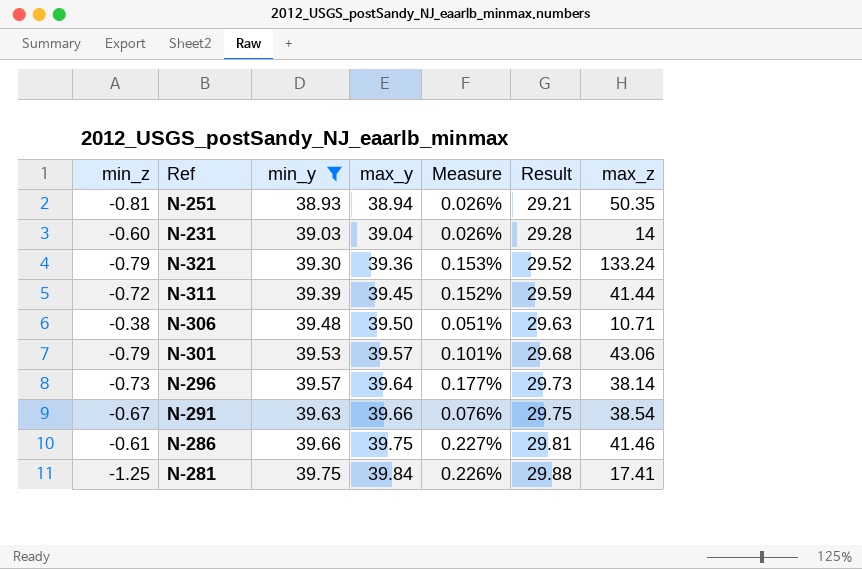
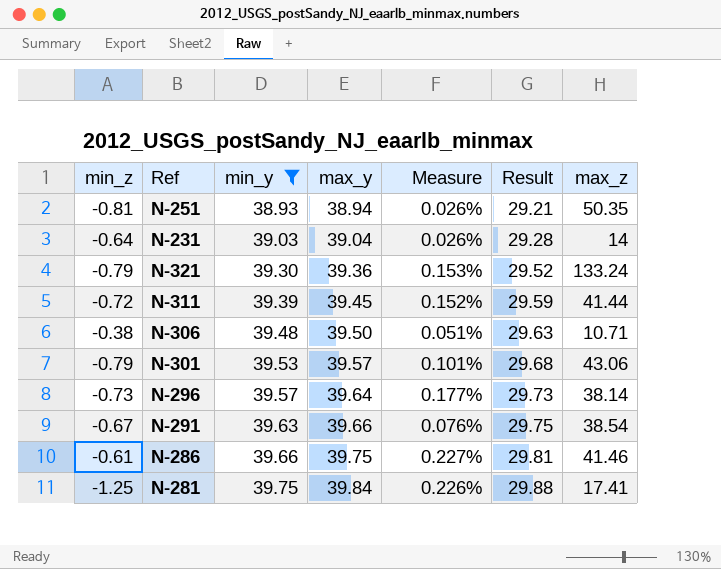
N-231 | min_z: -0.60 -> -0.64

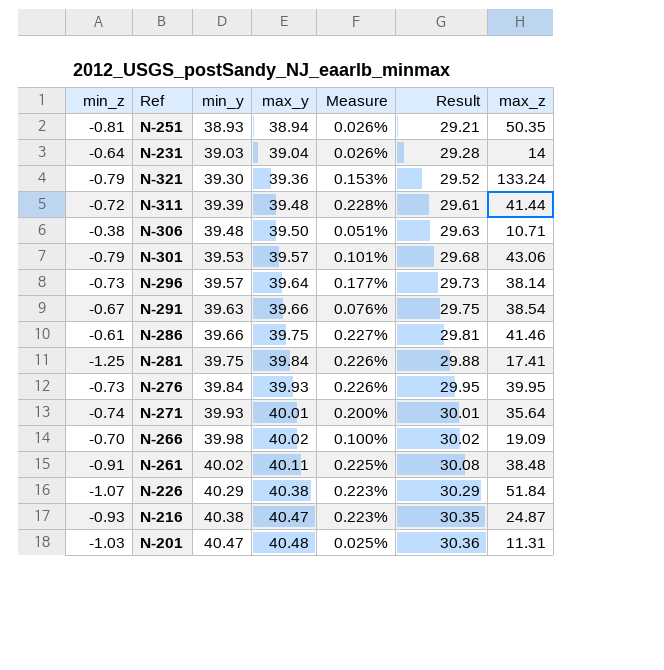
filter: min_y <= 39.75 -> none
N-311 | max_y: 39.45 -> 39.48
N-311 | Measure: 0.152% -> 0.228%
N-311 | Result: 29.59 -> 29.61

